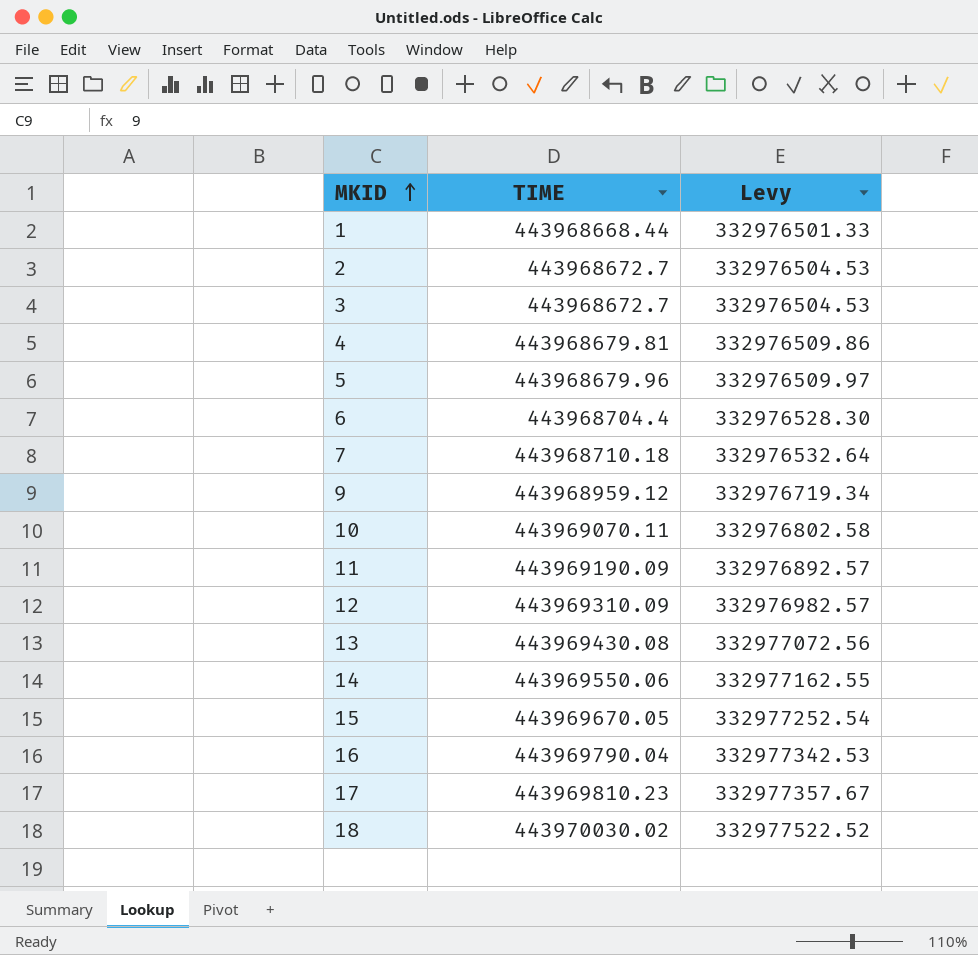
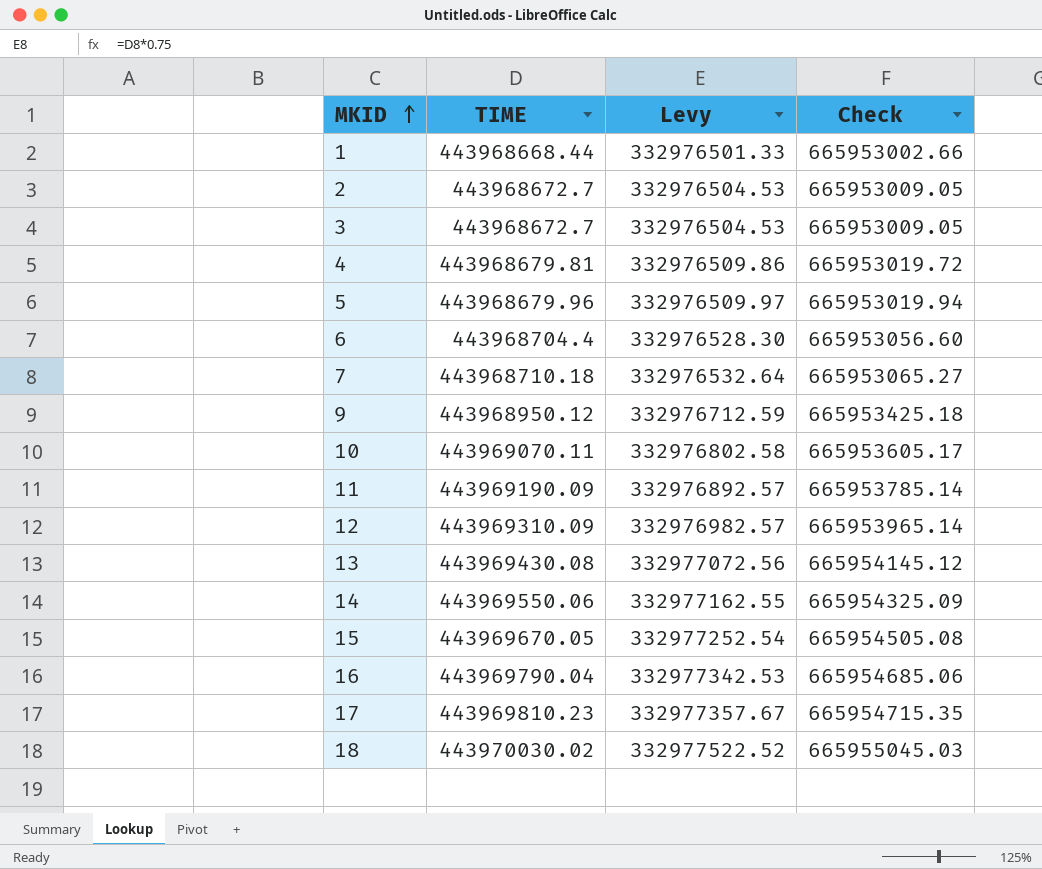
column Check | formula: none -> [TIME] * 1.5
9 | TIME: 443968959.12 -> 443968950.12
9 | Levy: 332976719.34 -> 332976712.59

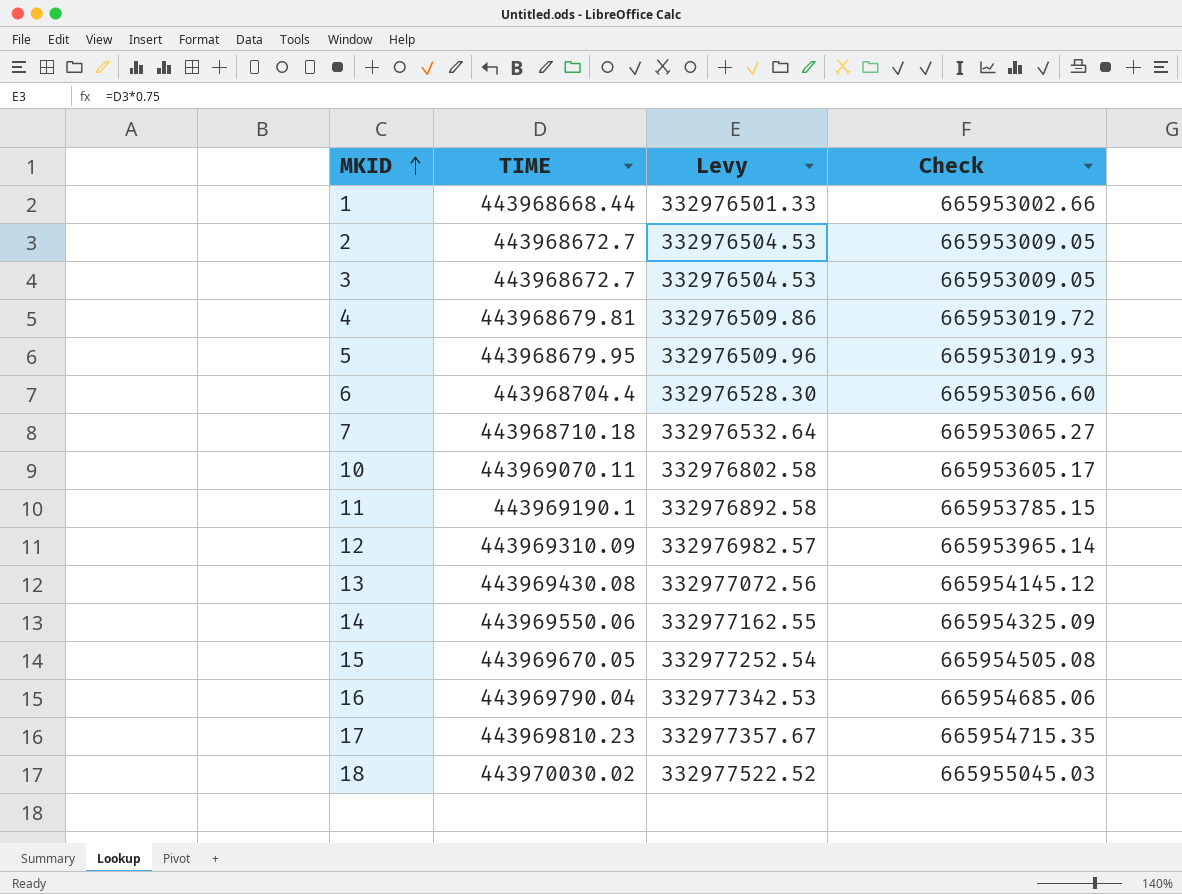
row 9: 443968950.12 | 332976712.59 | 665953425.18 -> none
5 | TIME: 443968679.96 -> 443968679.95
5 | Levy: 332976509.97 -> 332976509.96
5 | Check: 665953019.94 -> 665953019.93
11 | TIME: 443969190.09 -> 443969190.1
11 | Levy: 332976892.57 -> 332976892.58
11 | Check: 665953785.14 -> 665953785.15

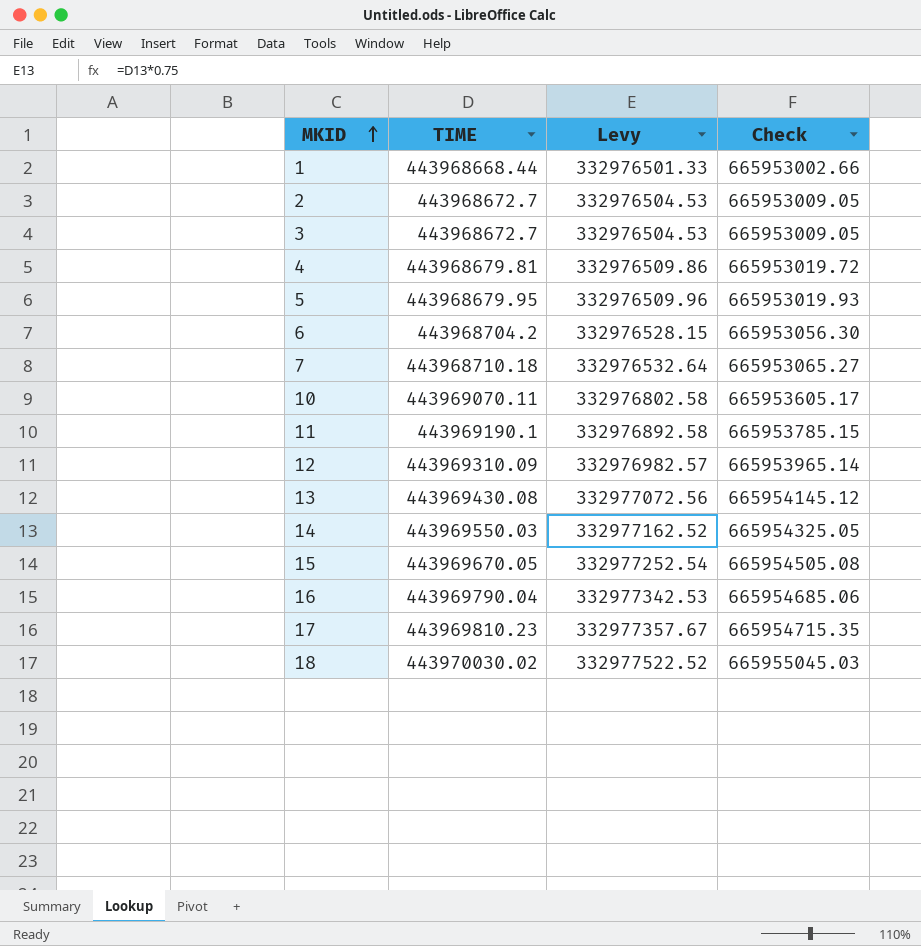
6 | TIME: 443968704.4 -> 443968704.2
6 | Levy: 332976528.30 -> 332976528.15
6 | Check: 665953056.60 -> 665953056.30
14 | TIME: 443969550.06 -> 443969550.03
14 | Levy: 332977162.55 -> 332977162.52
14 | Check: 665954325.09 -> 665954325.05

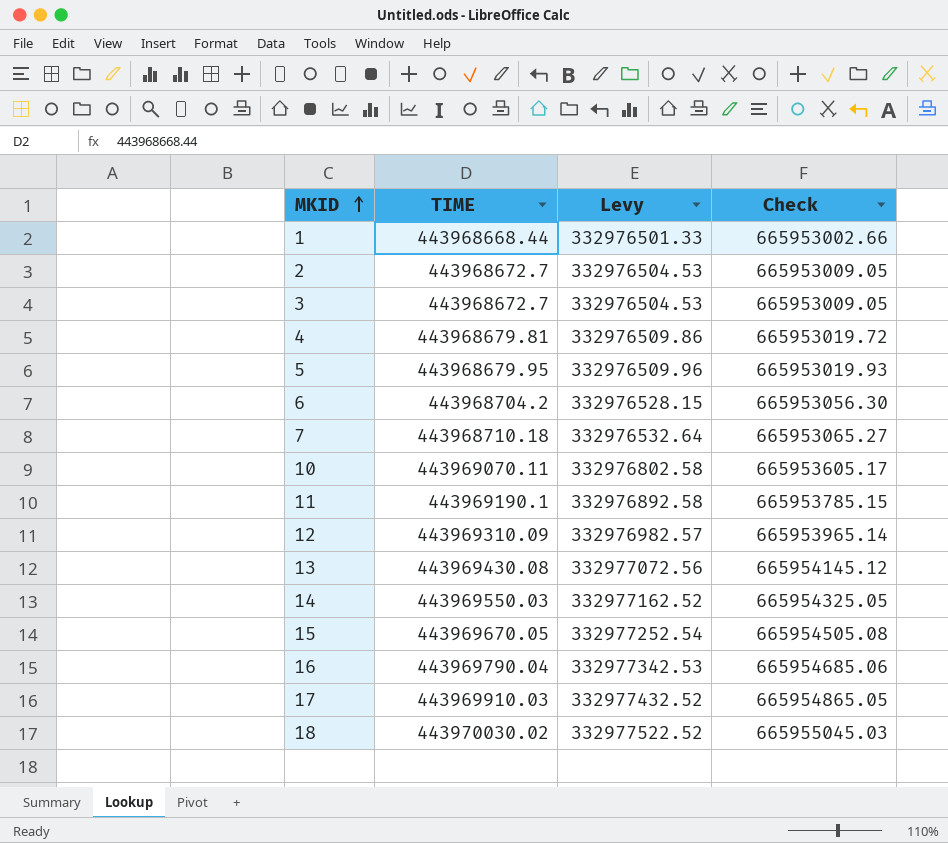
17 | TIME: 443969810.23 -> 443969910.03
17 | Levy: 332977357.67 -> 332977432.52
17 | Check: 665954715.35 -> 665954865.05

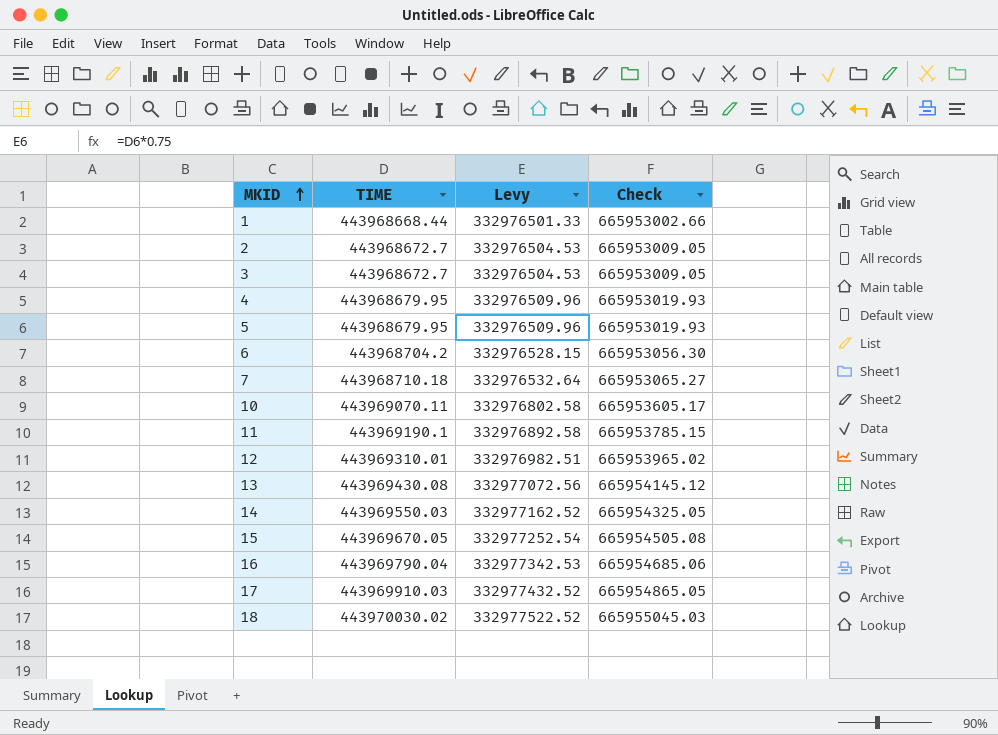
4 | TIME: 443968679.81 -> 443968679.95
4 | Levy: 332976509.86 -> 332976509.96
4 | Check: 665953019.72 -> 665953019.93
12 | TIME: 443969310.09 -> 443969310.01
12 | Levy: 332976982.57 -> 332976982.51
12 | Check: 665953965.14 -> 665953965.02

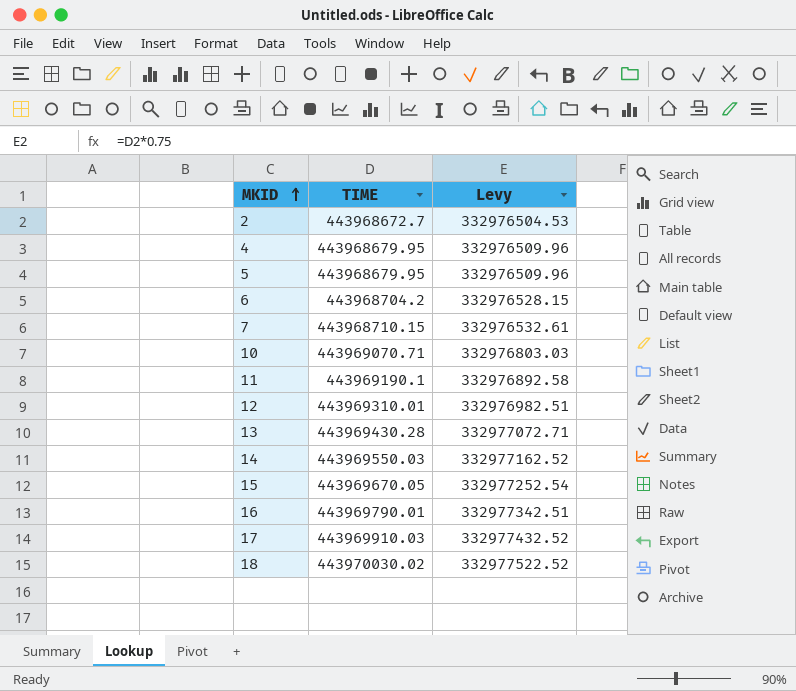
column Check | formula: [TIME] * 1.5 -> none
row 1: 443968668.44 | 332976501.33 | 665953002.66 -> none
row 3: 443968672.7 | 332976504.53 | 665953009.05 -> none
7 | TIME: 443968710.18 -> 443968710.15
7 | Levy: 332976532.64 -> 332976532.61
10 | TIME: 443969070.11 -> 443969070.71
10 | Levy: 332976802.58 -> 332976803.03
13 | TIME: 443969430.08 -> 443969430.28
13 | Levy: 332977072.56 -> 332977072.71
16 | TIME: 443969790.04 -> 443969790.01
16 | Levy: 332977342.53 -> 332977342.51

